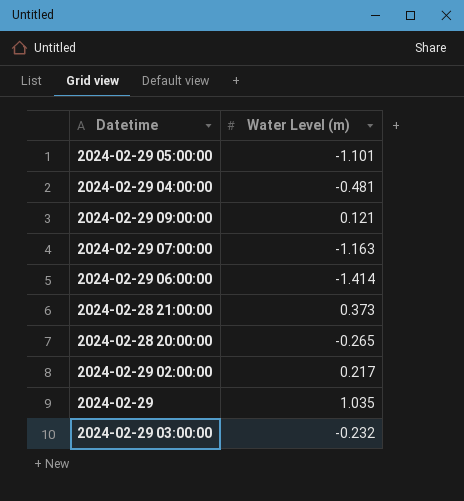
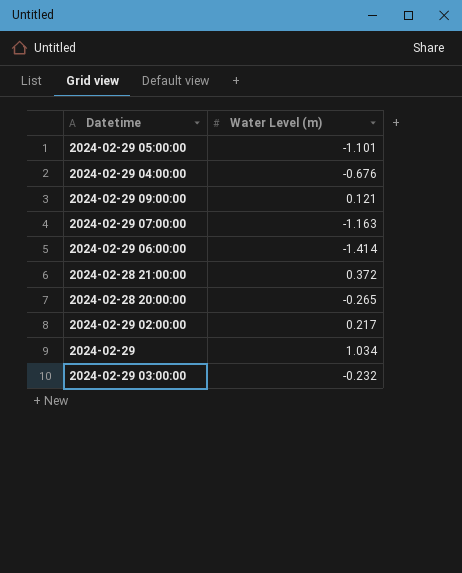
2024-02-29 04:00:00 | Water Level (m): -0.481 -> -0.676
2024-02-28 21:00:00 | Water Level (m): 0.373 -> 0.372
2024-02-29 | Water Level (m): 1.035 -> 1.034

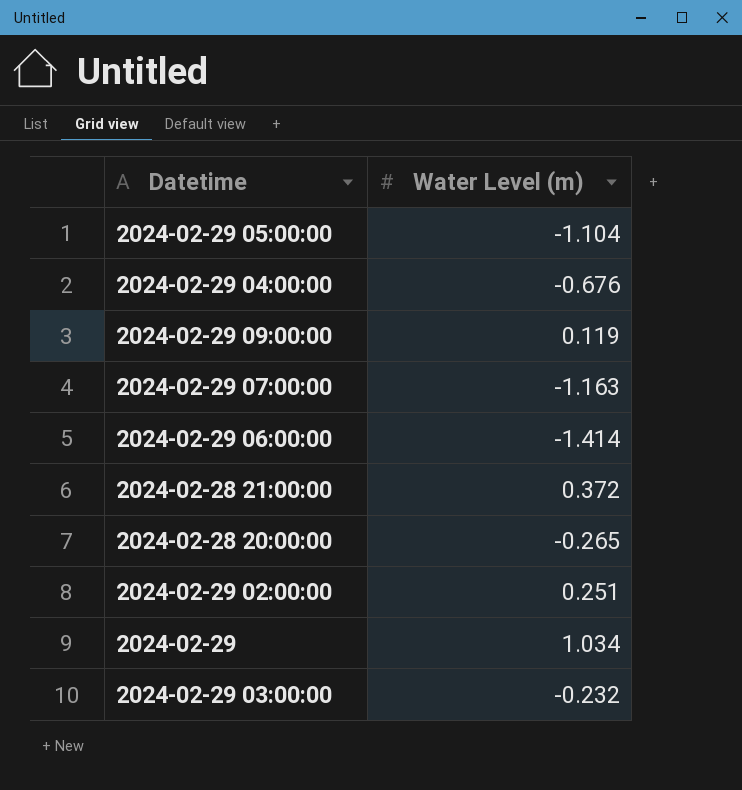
2024-02-29 05:00:00 | Water Level (m): -1.101 -> -1.104
2024-02-29 09:00:00 | Water Level (m): 0.121 -> 0.119
2024-02-29 02:00:00 | Water Level (m): 0.217 -> 0.251

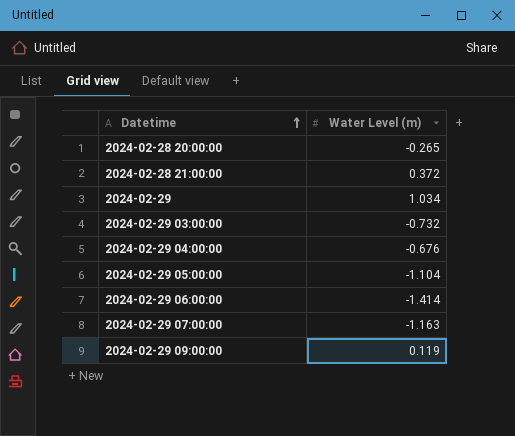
row order: none -> Datetime ascending
row 2024-02-29 02:00:00: 0.251 -> none
2024-02-29 03:00:00 | Water Level (m): -0.232 -> -0.732

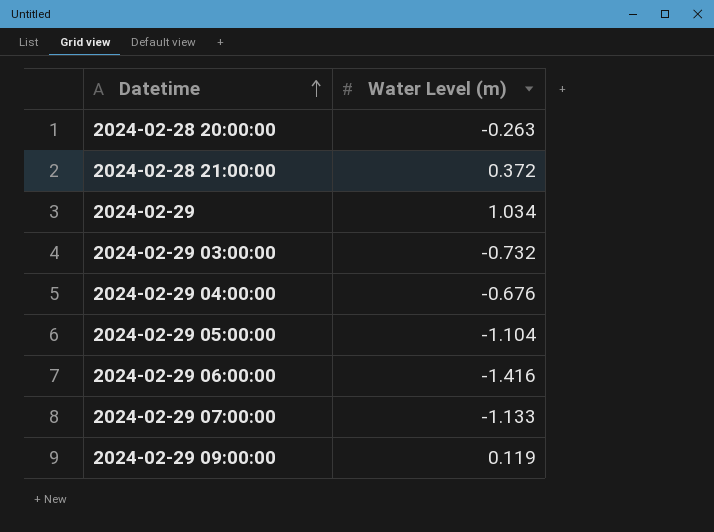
2024-02-28 20:00:00 | Water Level (m): -0.265 -> -0.263
2024-02-29 06:00:00 | Water Level (m): -1.414 -> -1.416
2024-02-29 07:00:00 | Water Level (m): -1.163 -> -1.133

